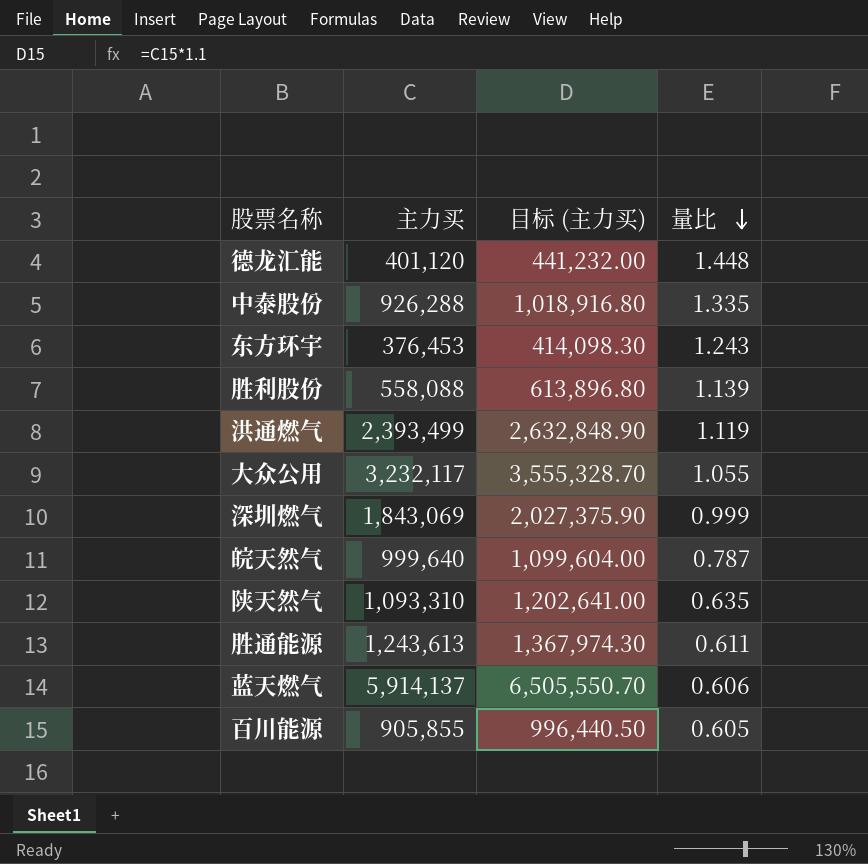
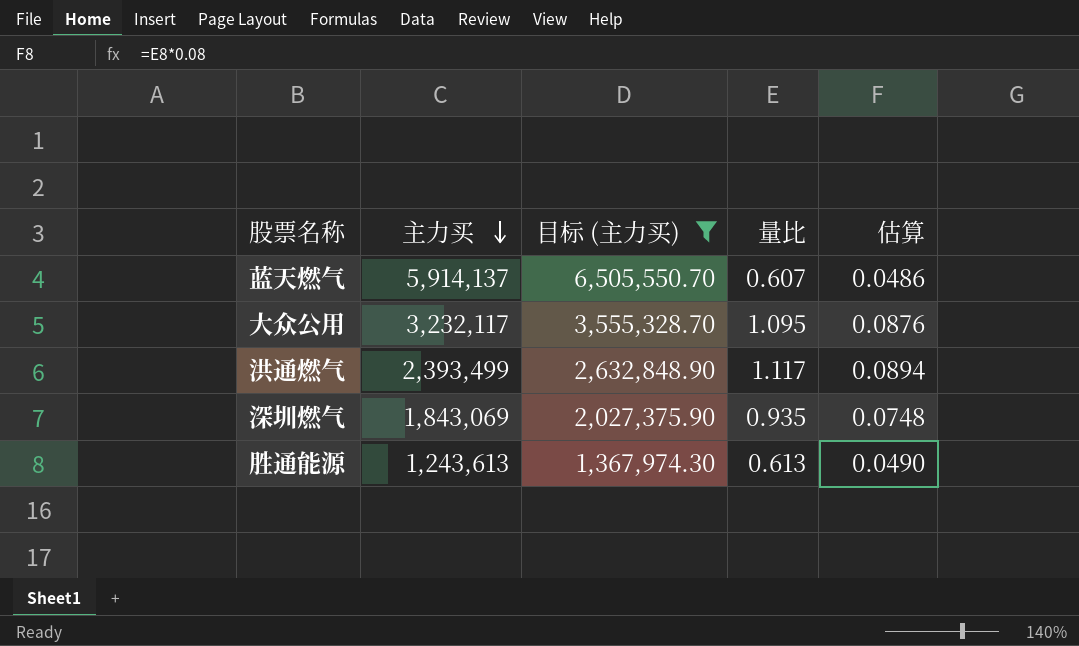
filter: none -> 目标 (主力买) >= 1,367,974.30
row order: 量比 descending -> 主力买 descending
column 估算 | formula: none -> [量比] * 0.08
蓝天燃气 | 量比: 0.606 -> 0.607
大众公用 | 量比: 1.055 -> 1.095
洪通燃气 | 量比: 1.119 -> 1.117
深圳燃气 | 量比: 0.999 -> 0.935
胜通能源 | 量比: 0.611 -> 0.613

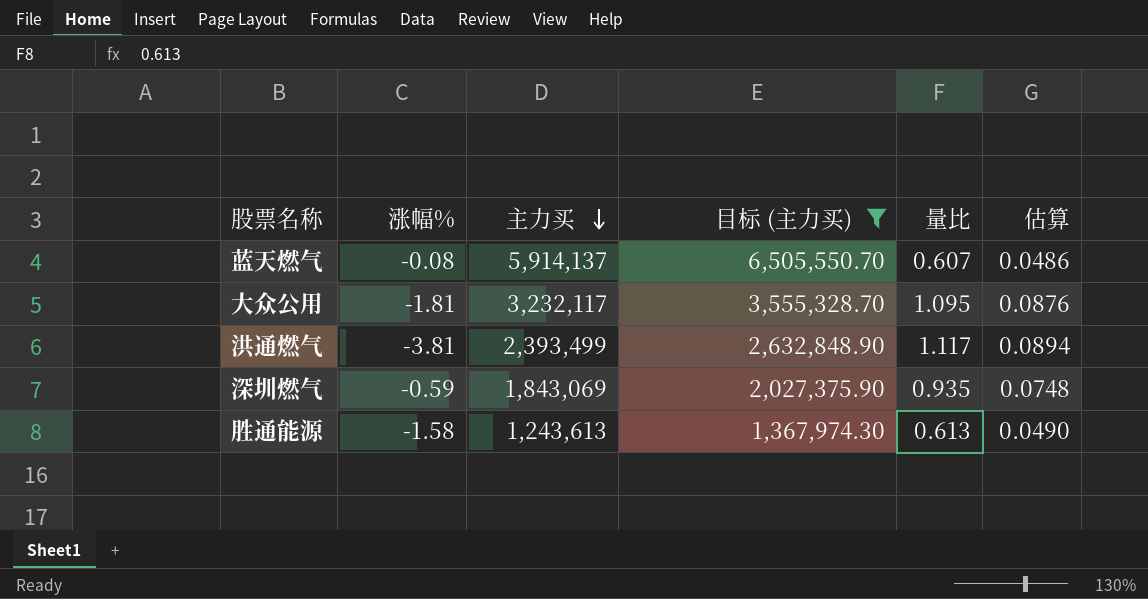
column 涨幅% | position: none -> 2

